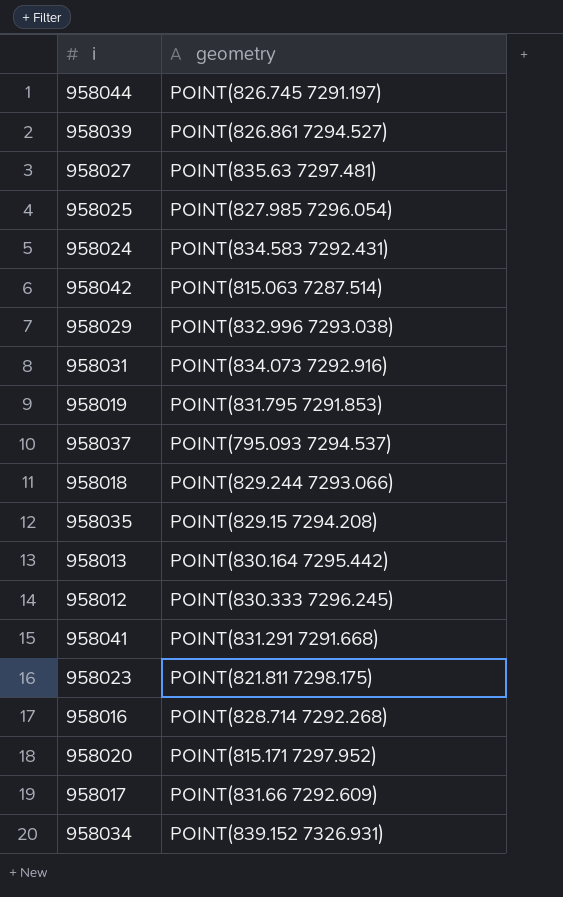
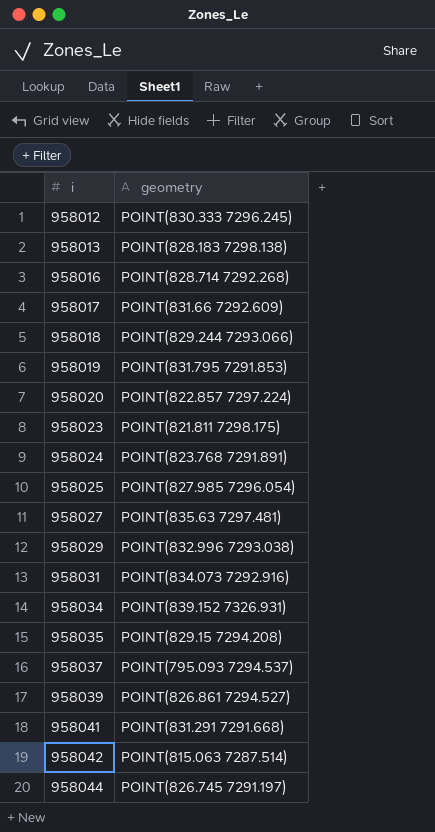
row order: none -> i ascending
958013 | geometry: POINT(830.164 7295.442) -> POINT(828.183 7298.138)
958020 | geometry: POINT(815.171 7297.952) -> POINT(822.857 7297.224)
958024 | geometry: POINT(834.583 7292.431) -> POINT(823.768 7291.891)

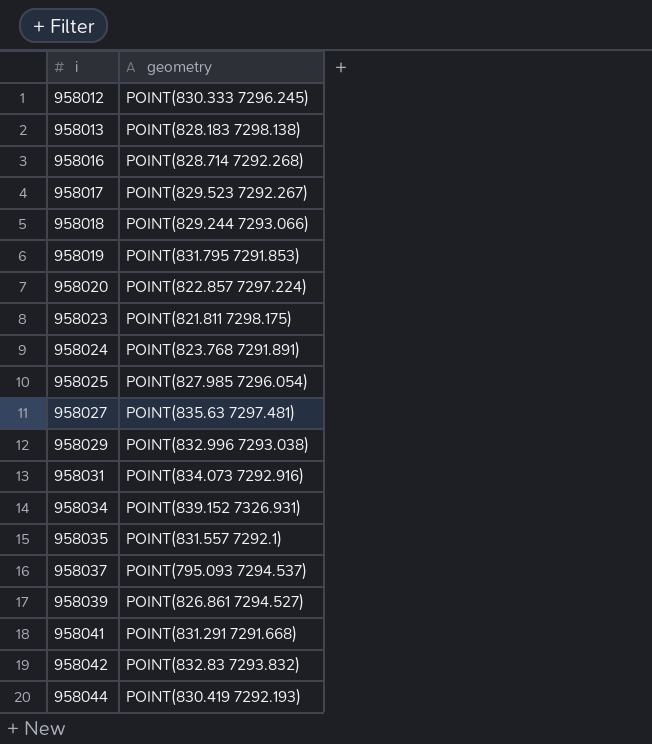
958017 | geometry: POINT(831.66 7292.609) -> POINT(829.523 7292.267)
958035 | geometry: POINT(829.15 7294.208) -> POINT(831.557 7292.1)
958042 | geometry: POINT(815.063 7287.514) -> POINT(832.83 7293.832)
958044 | geometry: POINT(826.745 7291.197) -> POINT(830.419 7292.193)

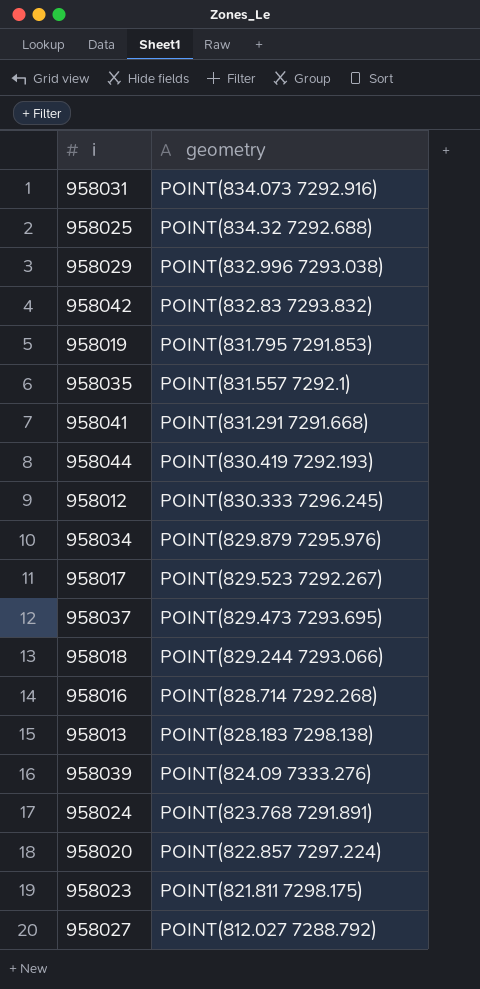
row order: i ascending -> geometry descending
958025 | geometry: POINT(827.985 7296.054) -> POINT(834.32 7292.688)
958034 | geometry: POINT(839.152 7326.931) -> POINT(829.879 7295.976)
958037 | geometry: POINT(795.093 7294.537) -> POINT(829.473 7293.695)
958039 | geometry: POINT(826.861 7294.527) -> POINT(824.09 7333.276)
958027 | geometry: POINT(835.63 7297.481) -> POINT(812.027 7288.792)

